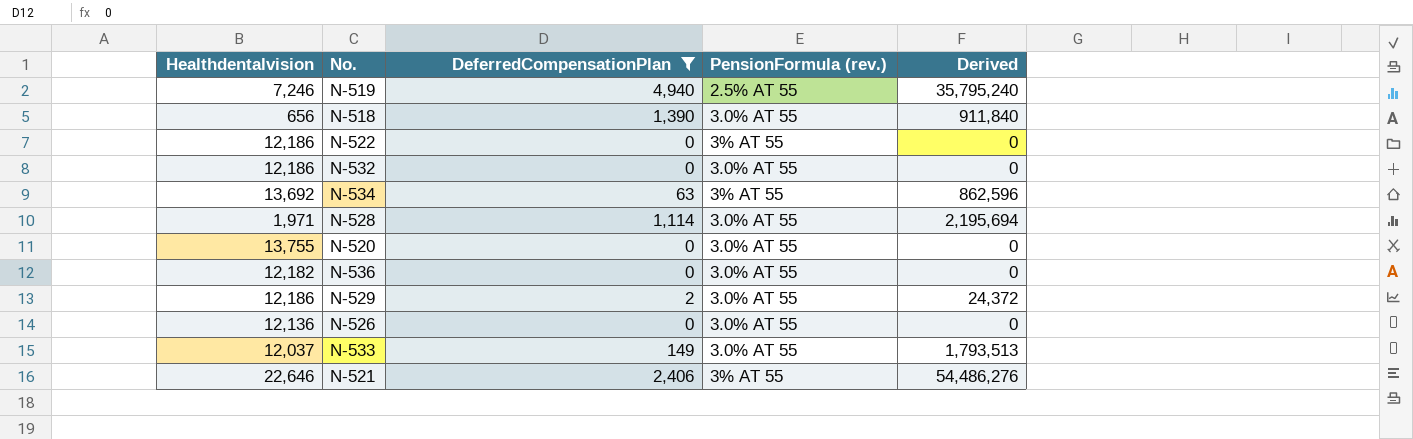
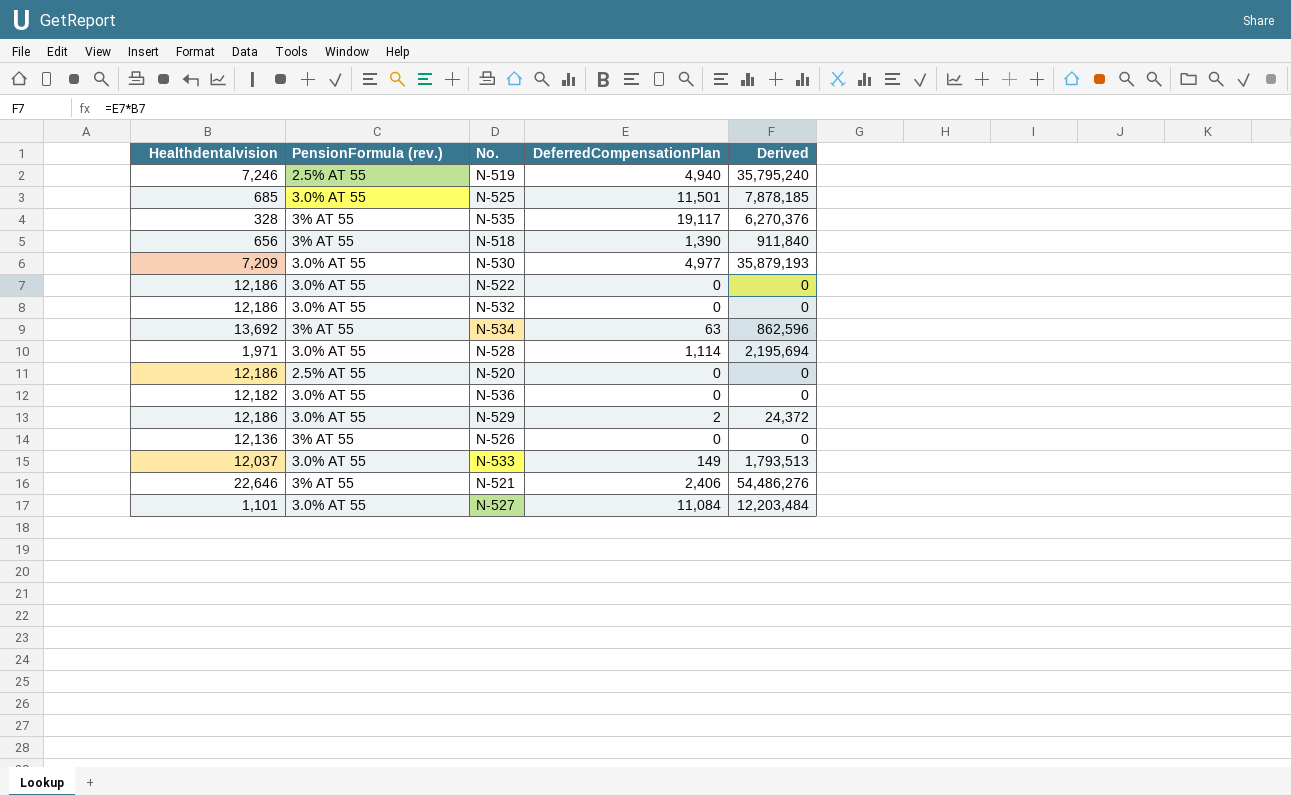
filter: DeferredCompensationPlan <= 4,940 -> none
column PensionFormula (rev.) | position: 4 -> 2
N-518 | PensionFormula (rev.): 3.0% AT 55 -> 3% AT 55
N-522 | PensionFormula (rev.): 3% AT 55 -> 3.0% AT 55
N-520 | Healthdentalvision: 13,755 -> 12,186
N-520 | PensionFormula (rev.): 3.0% AT 55 -> 2.5% AT 55
N-526 | PensionFormula (rev.): 3.0% AT 55 -> 3% AT 55

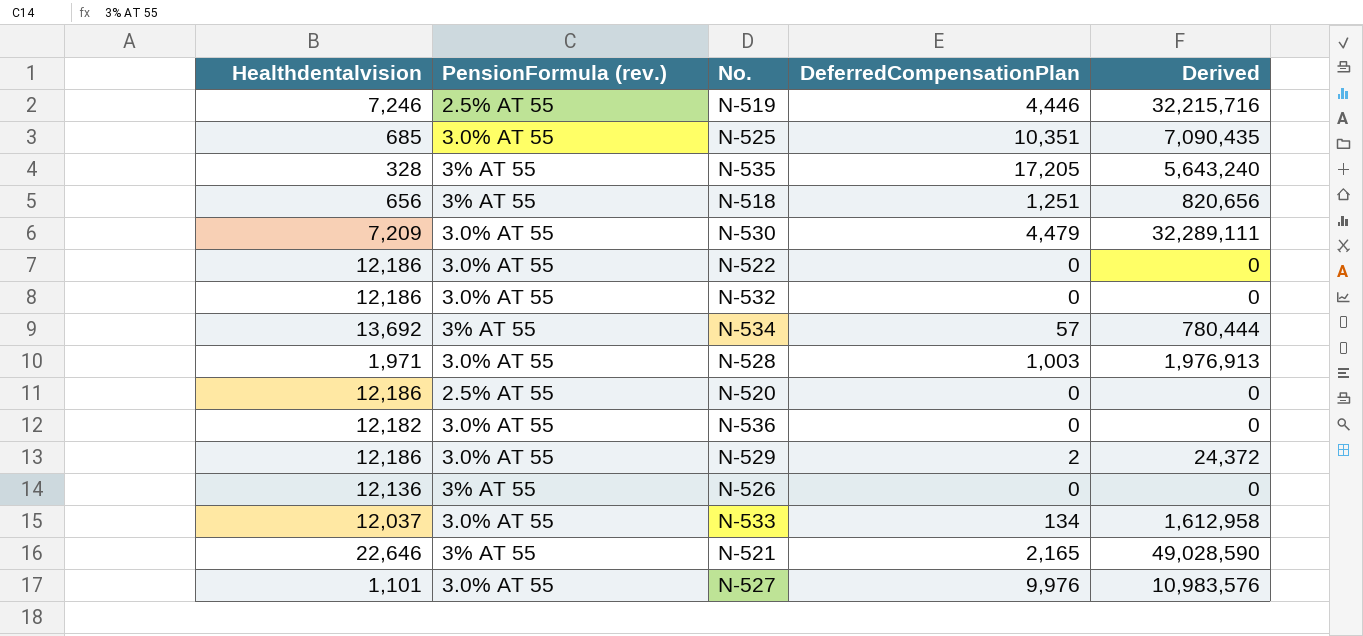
N-519 | DeferredCompensationPlan: 4,940 -> 4,446
N-519 | Derived: 35,795,240 -> 32,215,716
N-525 | DeferredCompensationPlan: 11,501 -> 10,351
N-525 | Derived: 7,878,185 -> 7,090,435
N-535 | DeferredCompensationPlan: 19,117 -> 17,205
N-535 | Derived: 6,270,376 -> 5,643,240
N-518 | DeferredCompensationPlan: 1,390 -> 1,251
N-518 | Derived: 911,840 -> 820,656
N-530 | DeferredCompensationPlan: 4,977 -> 4,479
N-530 | Derived: 35,879,193 -> 32,289,111
N-534 | DeferredCompensationPlan: 63 -> 57
N-534 | Derived: 862,596 -> 780,444
N-528 | DeferredCompensationPlan: 1,114 -> 1,003
N-528 | Derived: 2,195,694 -> 1,976,913
N-533 | DeferredCompensationPlan: 149 -> 134
N-533 | Derived: 1,793,513 -> 1,612,958
N-521 | DeferredCompensationPlan: 2,406 -> 2,165
N-521 | Derived: 54,486,276 -> 49,028,590
N-527 | DeferredCompensationPlan: 11,084 -> 9,976
N-527 | Derived: 12,203,484 -> 10,983,576

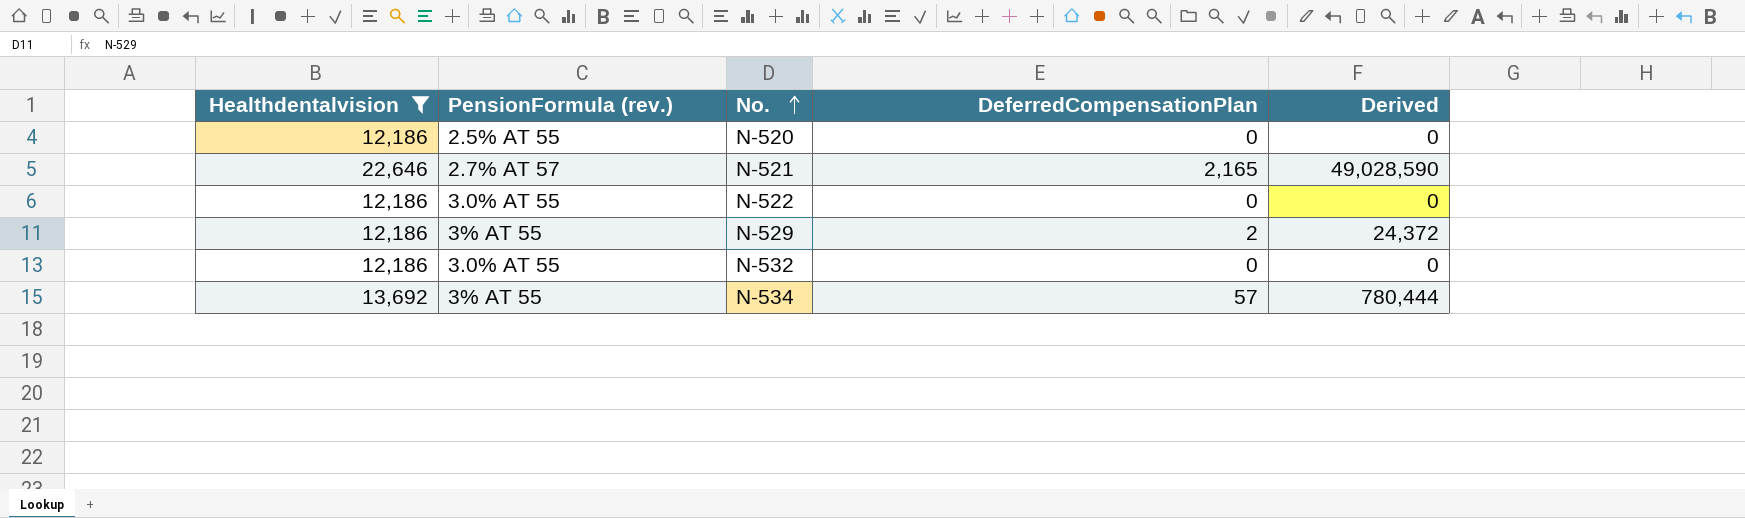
filter: none -> Healthdentalvision >= 12,186
row order: none -> No. ascending
N-521 | PensionFormula (rev.): 3% AT 55 -> 2.7% AT 57
N-529 | PensionFormula (rev.): 3.0% AT 55 -> 3% AT 55

